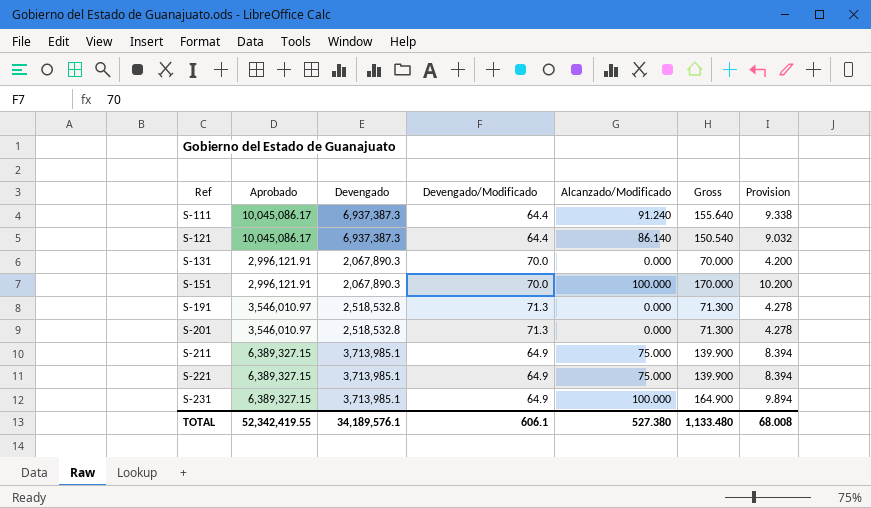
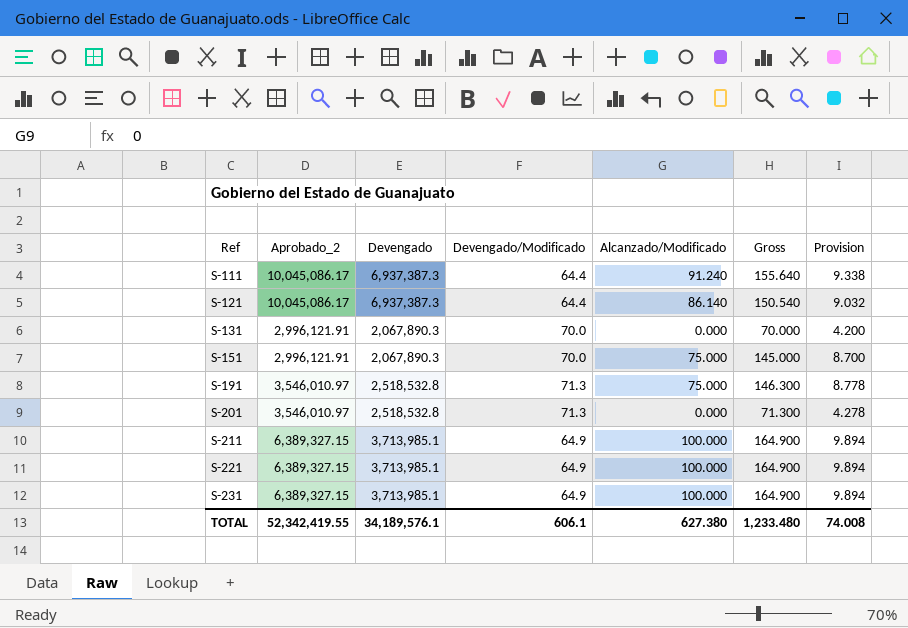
column name: Aprobado -> Aprobado_2
S-151 | Alcanzado/Modificado: 100.000 -> 75.000
S-151 | Gross: 170.000 -> 145.000
S-151 | Provision: 10.200 -> 8.700
S-191 | Alcanzado/Modificado: 0.000 -> 75.000
S-191 | Gross: 71.300 -> 146.300
S-191 | Provision: 4.278 -> 8.778
S-211 | Alcanzado/Modificado: 75.000 -> 100.000
S-211 | Gross: 139.900 -> 164.900
S-211 | Provision: 8.394 -> 9.894
S-221 | Alcanzado/Modificado: 75.000 -> 100.000
S-221 | Gross: 139.900 -> 164.900
S-221 | Provision: 8.394 -> 9.894
TOTAL | Alcanzado/Modificado: 527.380 -> 627.380
TOTAL | Gross: 1,133.480 -> 1,233.480
TOTAL | Provision: 68.008 -> 74.008

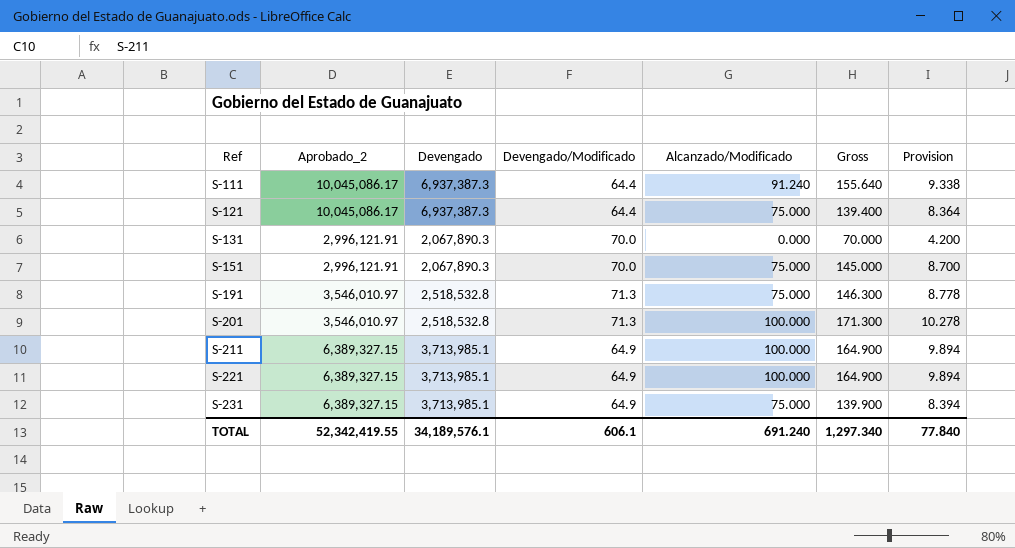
S-121 | Alcanzado/Modificado: 86.140 -> 75.000
S-121 | Gross: 150.540 -> 139.400
S-121 | Provision: 9.032 -> 8.364
S-201 | Alcanzado/Modificado: 0.000 -> 100.000
S-201 | Gross: 71.300 -> 171.300
S-201 | Provision: 4.278 -> 10.278
S-231 | Alcanzado/Modificado: 100.000 -> 75.000
S-231 | Gross: 164.900 -> 139.900
S-231 | Provision: 9.894 -> 8.394
TOTAL | Alcanzado/Modificado: 627.380 -> 691.240
TOTAL | Gross: 1,233.480 -> 1,297.340
TOTAL | Provision: 74.008 -> 77.840

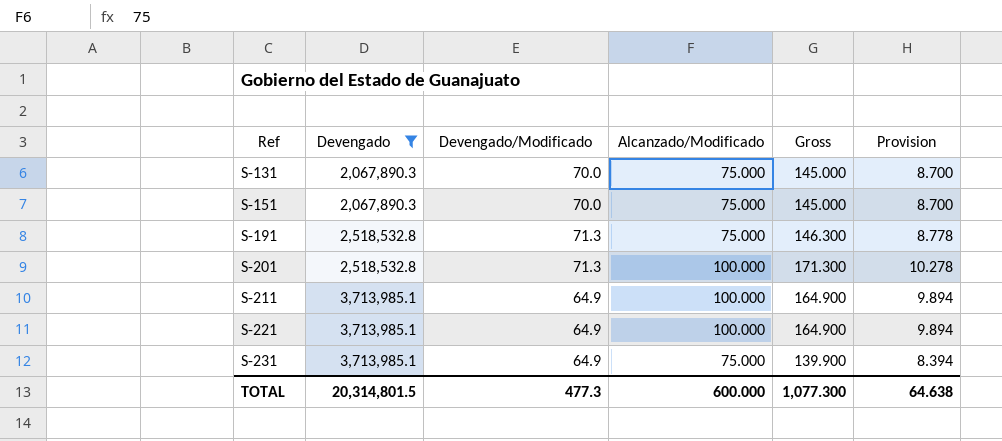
filter: none -> Devengado != 6,937,387.3
column Aprobado_2 | position: 2 -> none
S-131 | Alcanzado/Modificado: 0.000 -> 75.000
S-131 | Gross: 70.000 -> 145.000
S-131 | Provision: 4.200 -> 8.700
TOTAL | Devengado: 34,189,576.1 -> 20,314,801.5
TOTAL | Devengado/Modificado: 606.1 -> 477.3
TOTAL | Alcanzado/Modificado: 691.240 -> 600.000
TOTAL | Gross: 1,297.340 -> 1,077.300
TOTAL | Provision: 77.840 -> 64.638

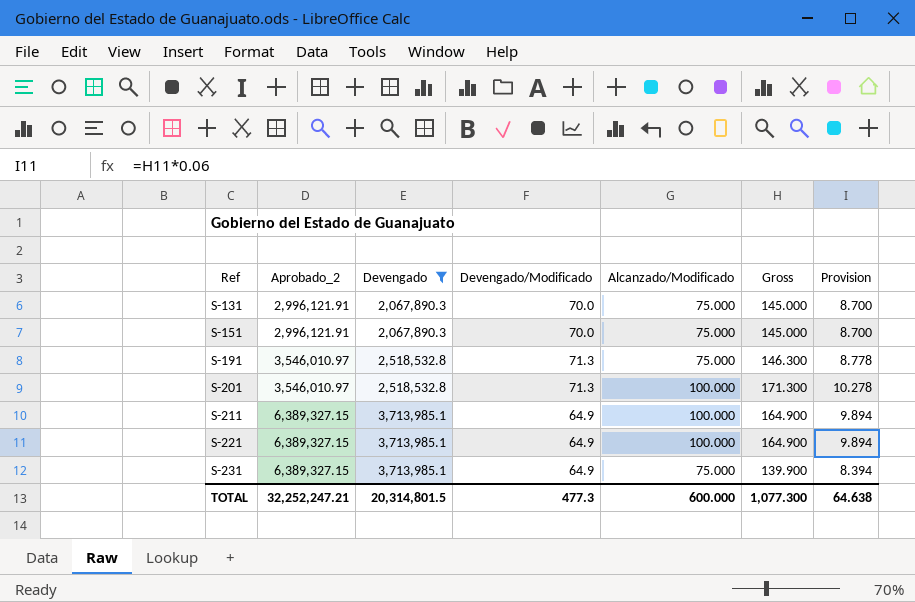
column Aprobado_2 | position: none -> 2

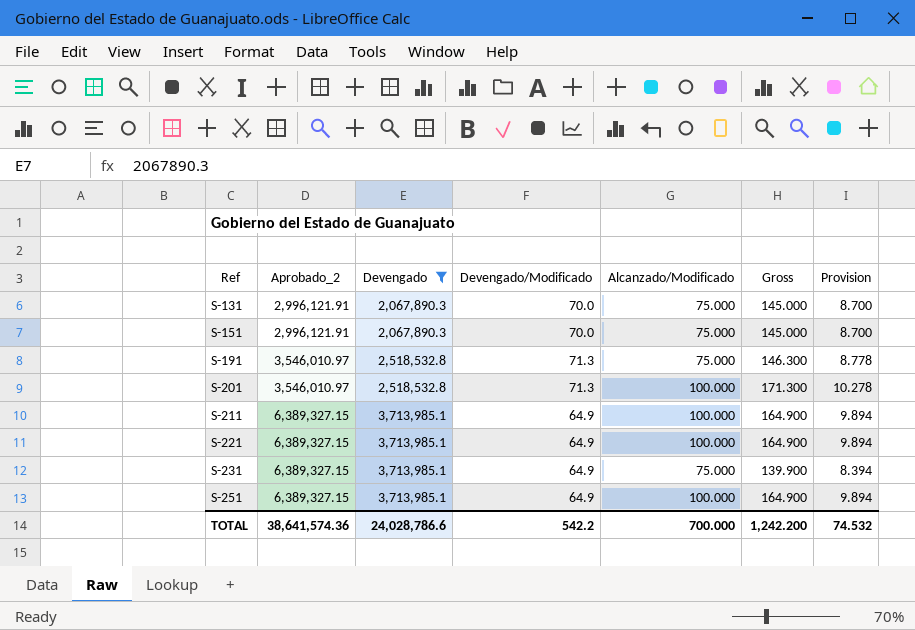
row S-251: none -> 6,389,327.15 | 3,713,985.1 | 64.9 | 100.000 | 164.900 | 9.894
TOTAL | Aprobado_2: 32,252,247.21 -> 38,641,574.36
TOTAL | Devengado: 20,314,801.5 -> 24,028,786.6
TOTAL | Devengado/Modificado: 477.3 -> 542.2
TOTAL | Alcanzado/Modificado: 600.000 -> 700.000
TOTAL | Gross: 1,077.300 -> 1,242.200
TOTAL | Provision: 64.638 -> 74.532

